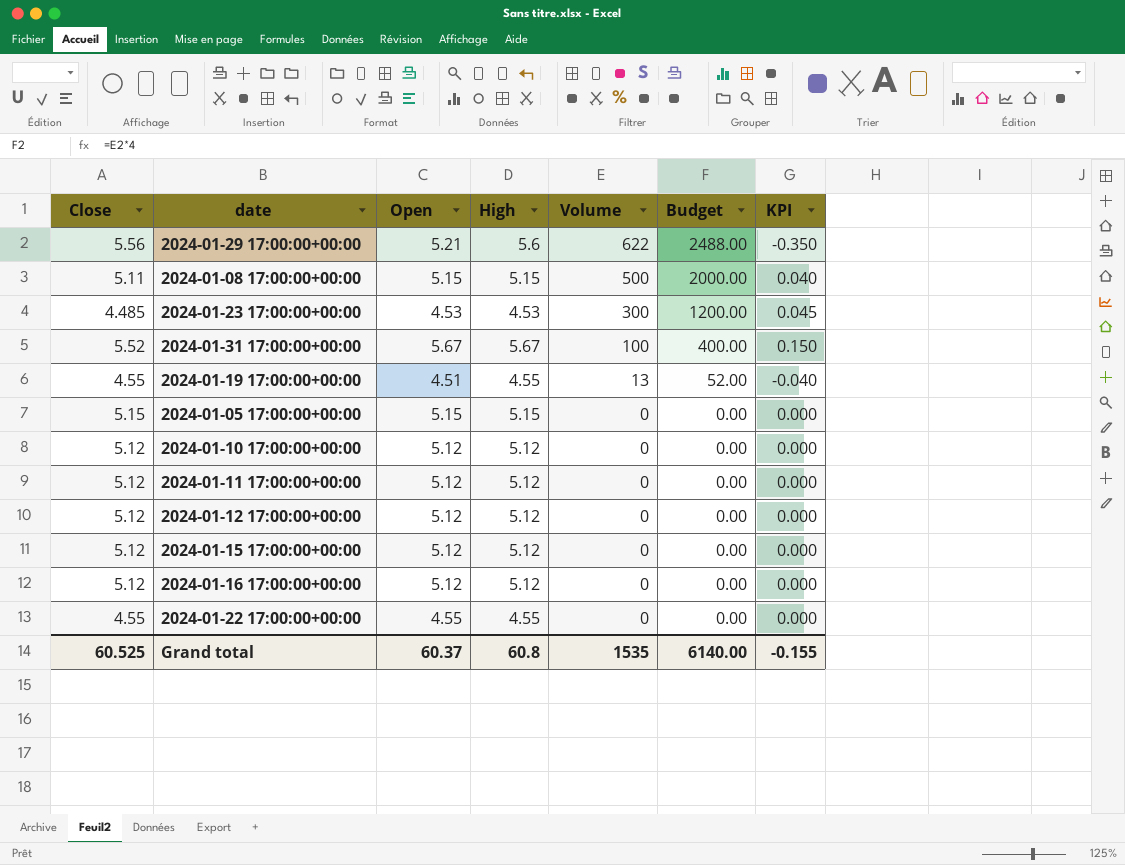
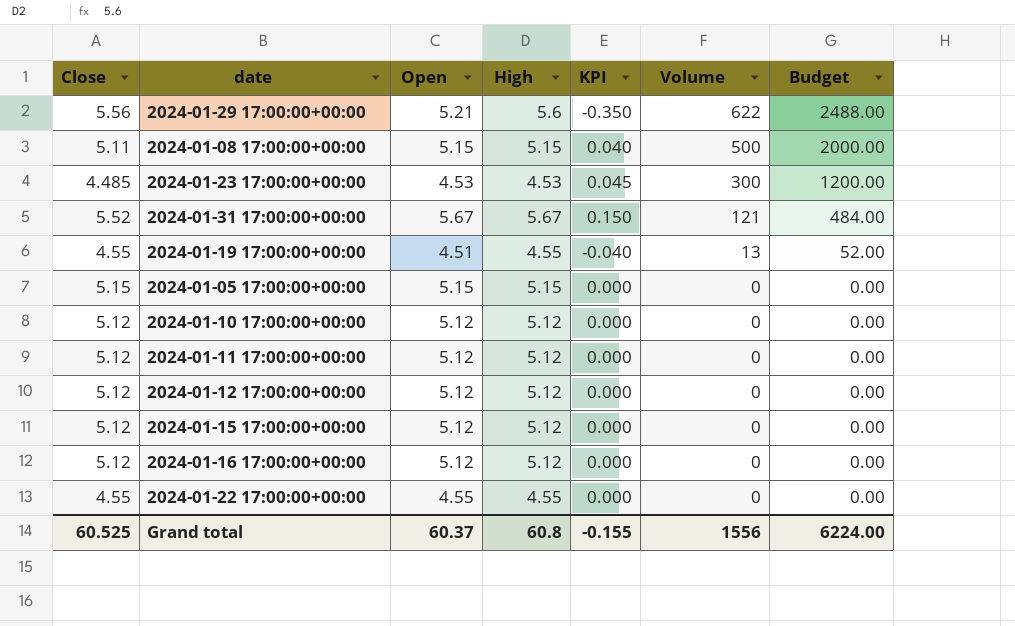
column KPI | position: 7 -> 5
2024-01-31 17:00:00+00:00 | Volume: 100 -> 121
2024-01-31 17:00:00+00:00 | Budget: 400.00 -> 484.00
Grand total | Volume: 1535 -> 1556
Grand total | Budget: 6140.00 -> 6224.00

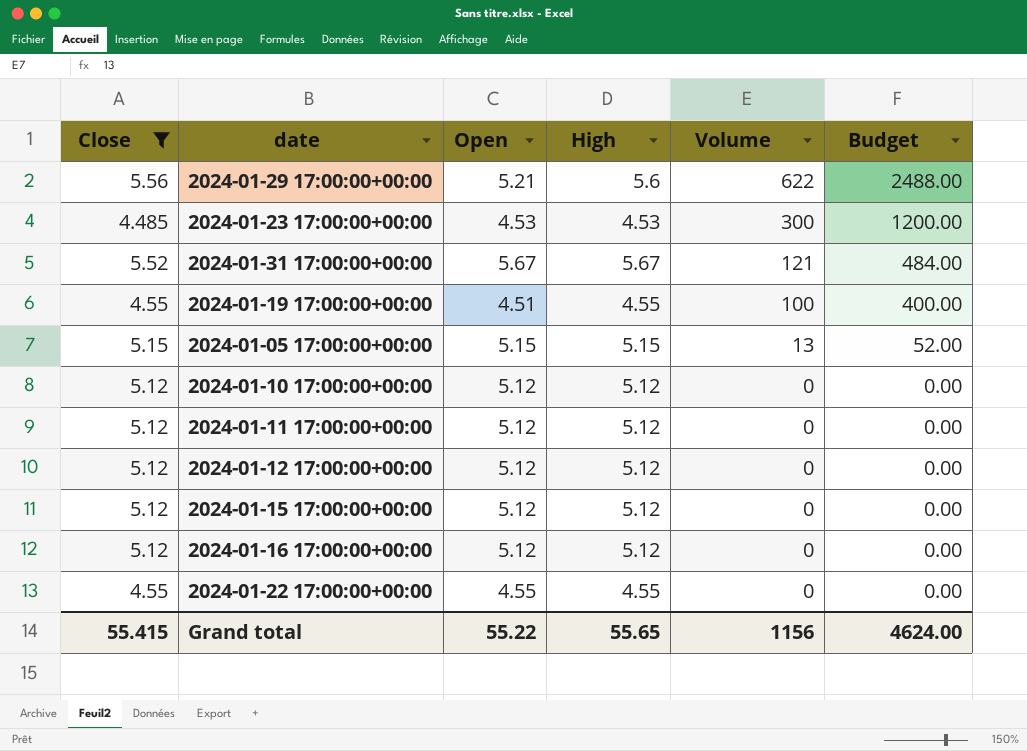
filter: none -> Close != 5.11
column KPI | formula: [Open] - [Close] -> none
2024-01-19 17:00:00+00:00 | Volume: 13 -> 100
2024-01-19 17:00:00+00:00 | Budget: 52.00 -> 400.00
2024-01-05 17:00:00+00:00 | Volume: 0 -> 13
2024-01-05 17:00:00+00:00 | Budget: 0.00 -> 52.00
Grand total | Close: 60.525 -> 55.415
Grand total | Open: 60.37 -> 55.22
Grand total | High: 60.8 -> 55.65
Grand total | Volume: 1556 -> 1156
Grand total | Budget: 6224.00 -> 4624.00

